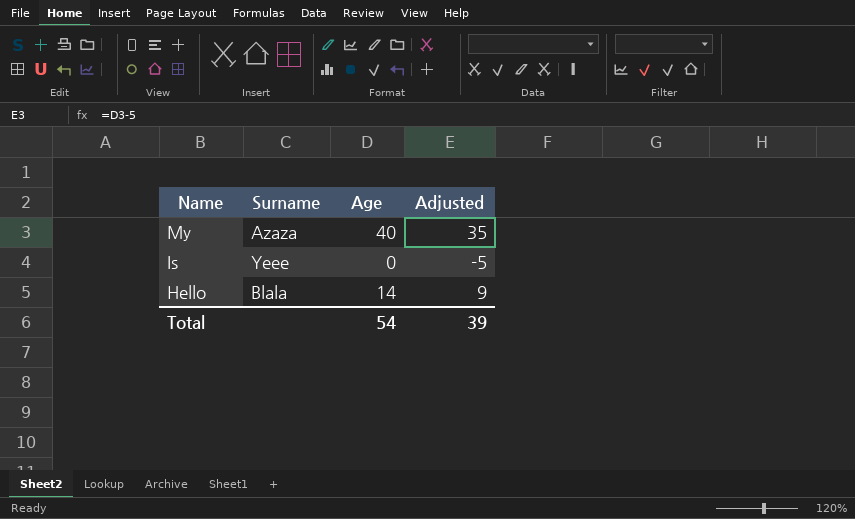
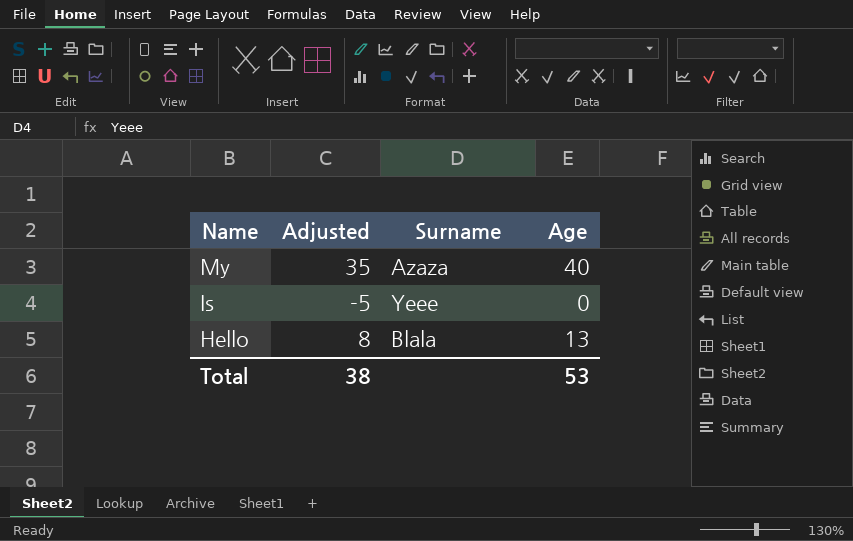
column Adjusted | position: 4 -> 2
Hello | Adjusted: 9 -> 8
Hello | Age: 14 -> 13
Total | Adjusted: 39 -> 38
Total | Age: 54 -> 53

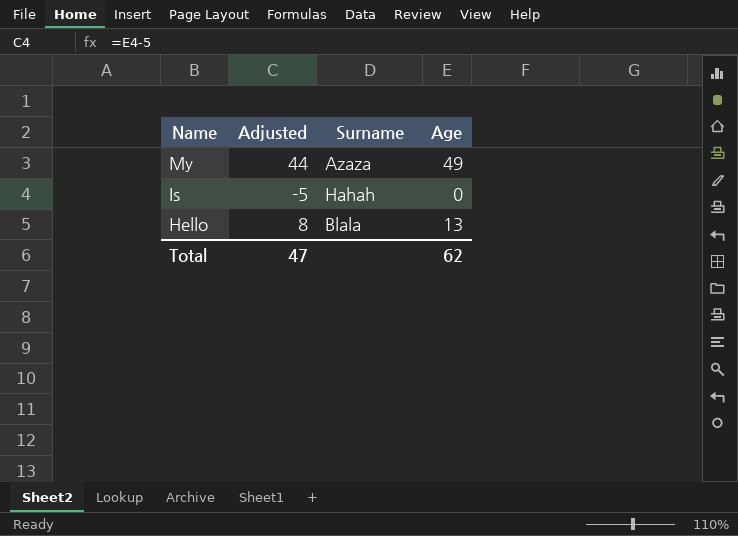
My | Adjusted: 35 -> 44
My | Age: 40 -> 49
Is | Surname: Yeee -> Hahah
Total | Adjusted: 38 -> 47
Total | Age: 53 -> 62

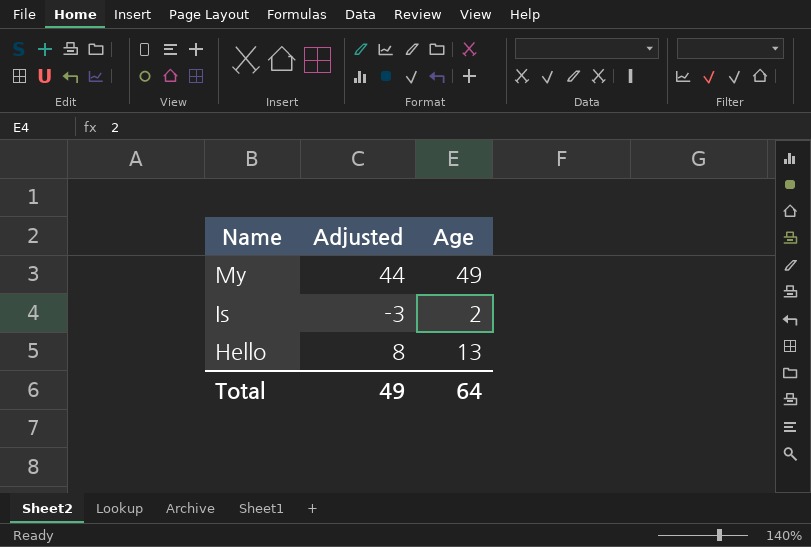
column Surname | position: 3 -> none
Is | Adjusted: -5 -> -3
Is | Age: 0 -> 2
Total | Adjusted: 47 -> 49
Total | Age: 62 -> 64

